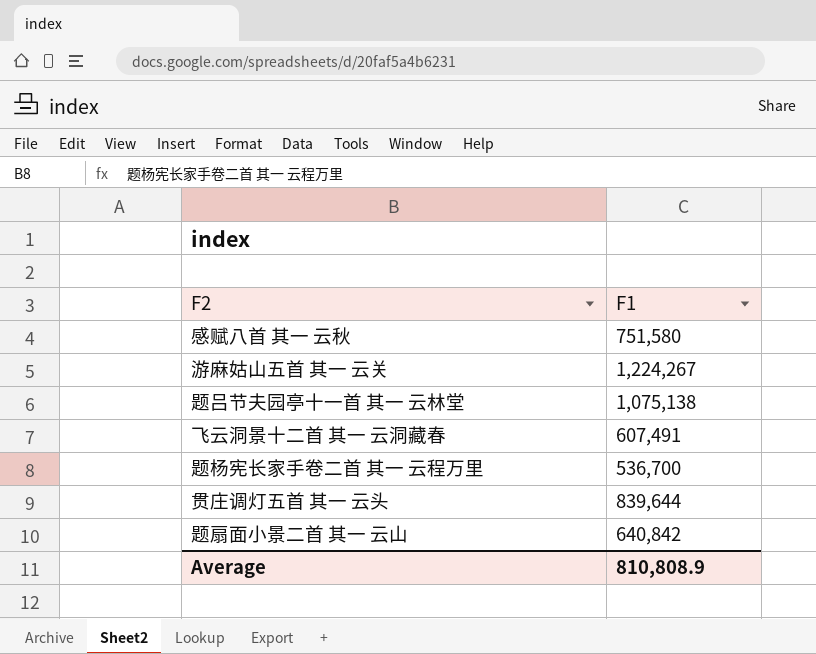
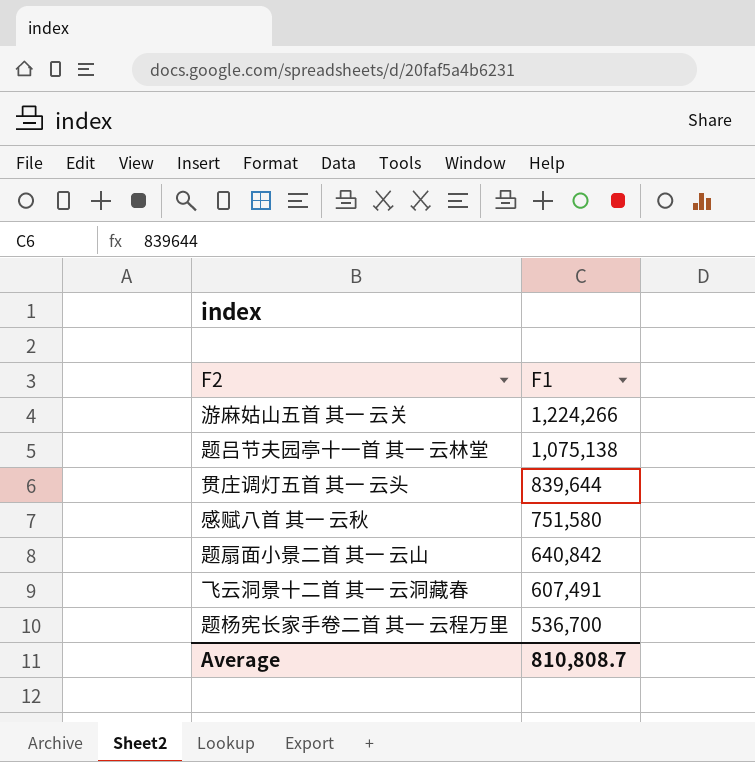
row order: none -> F1 descending
游麻姑山五首 其一 云关 | F1: 1,224,267 -> 1,224,266
Average | F1: 810,808.9 -> 810,808.7

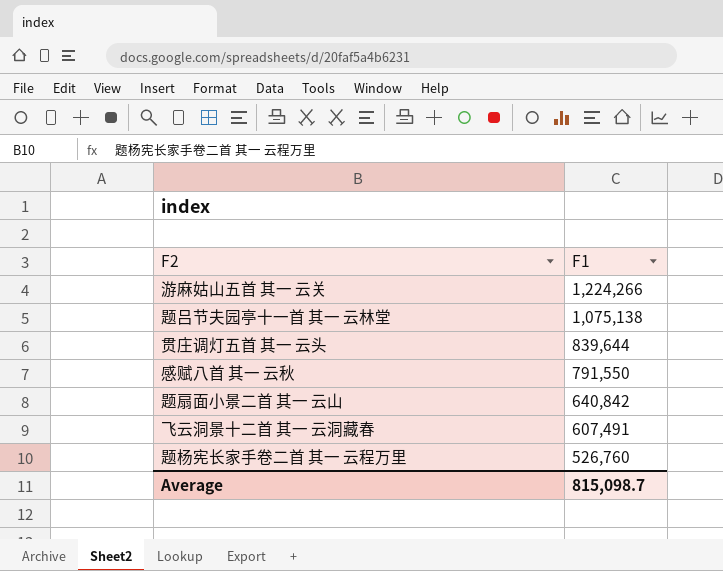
感赋八首 其一 云秋 | F1: 751,580 -> 791,550
题杨宪长家手卷二首 其一 云程万里 | F1: 536,700 -> 526,760
Average | F1: 810,808.7 -> 815,098.7

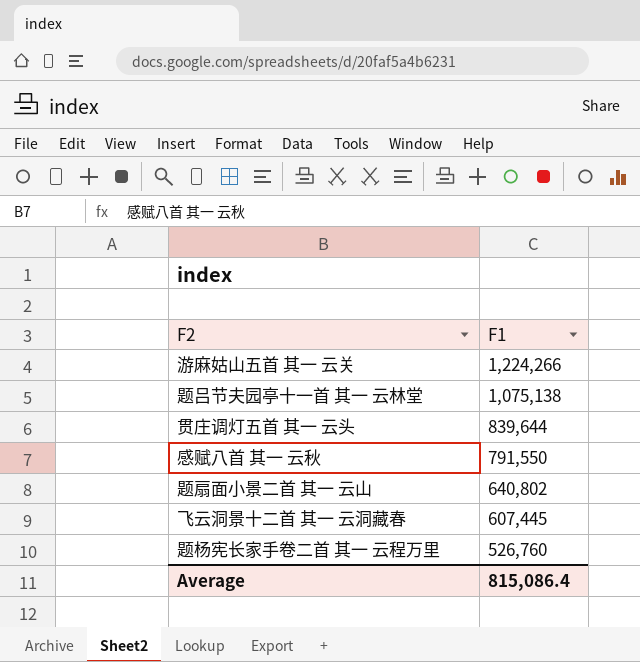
题扇面小景二首 其一 云山 | F1: 640,842 -> 640,802
飞云洞景十二首 其一 云洞藏春 | F1: 607,491 -> 607,445
Average | F1: 815,098.7 -> 815,086.4

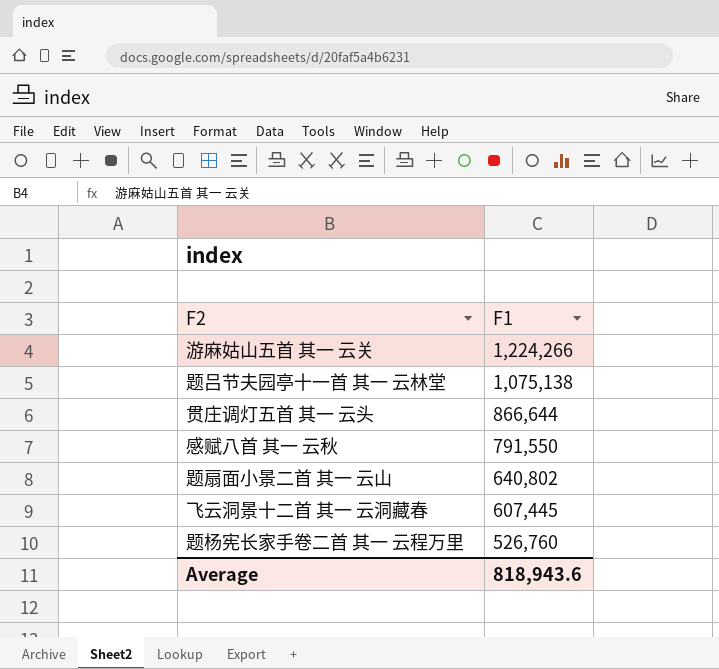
贯庄调灯五首 其一 云头 | F1: 839,644 -> 866,644
Average | F1: 815,086.4 -> 818,943.6

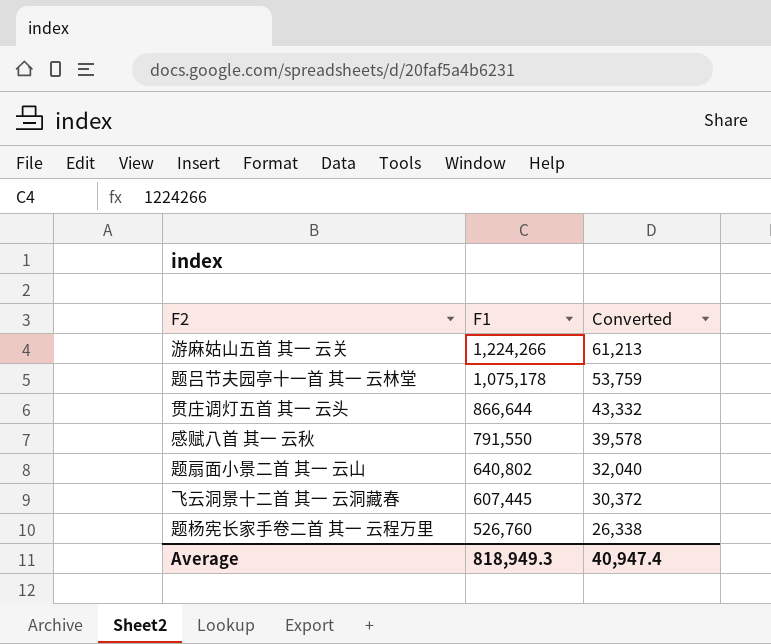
column Converted | formula: none -> [F1] * 0.05
题吕节夫园亭十一首 其一 云林堂 | F1: 1,075,138 -> 1,075,178
Average | F1: 818,943.6 -> 818,949.3

